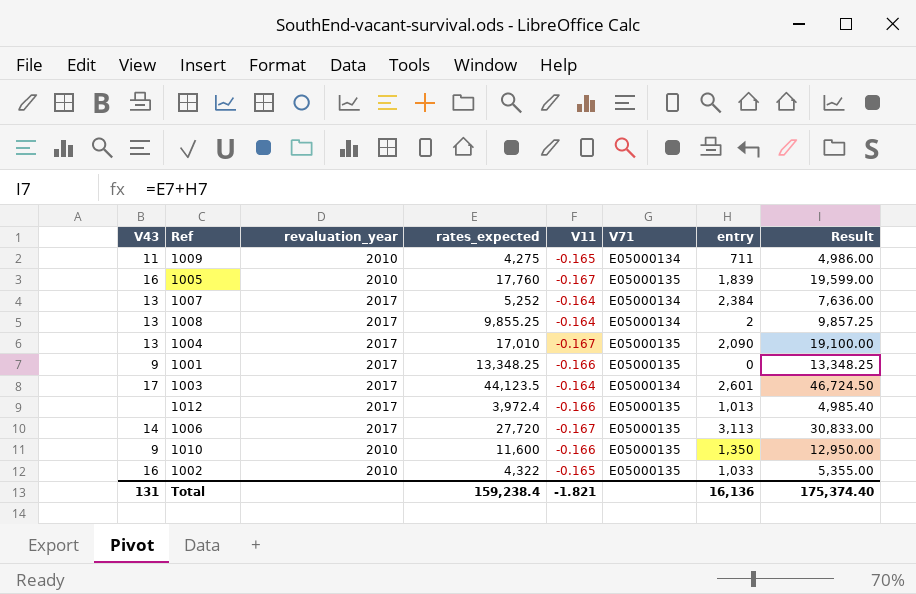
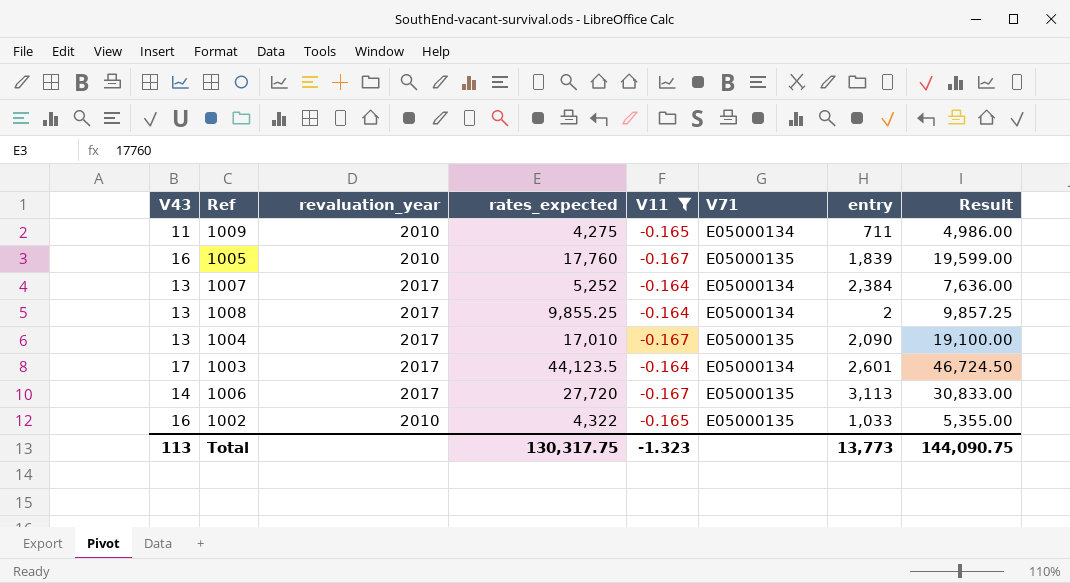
filter: none -> V11 != -0.166
Total | V43: 131 -> 113
Total | rates_expected: 159,238.4 -> 130,317.75
Total | V11: -1.821 -> -1.323
Total | entry: 16,136 -> 13,773
Total | Result: 175,374.40 -> 144,090.75

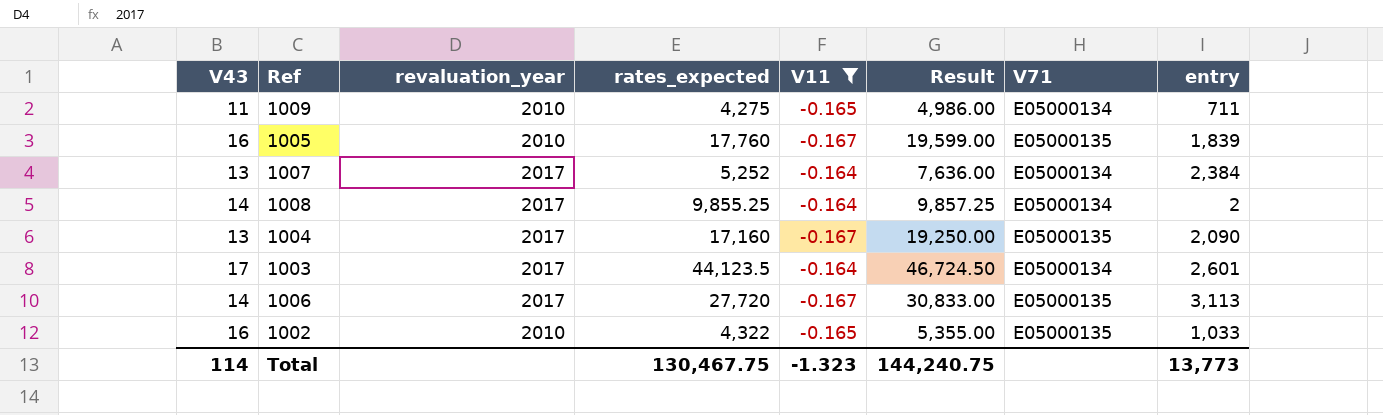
column Result | position: 8 -> 6
1008 | V43: 13 -> 14
1004 | rates_expected: 17,010 -> 17,160
1004 | Result: 19,100.00 -> 19,250.00
Total | V43: 113 -> 114
Total | rates_expected: 130,317.75 -> 130,467.75
Total | Result: 144,090.75 -> 144,240.75

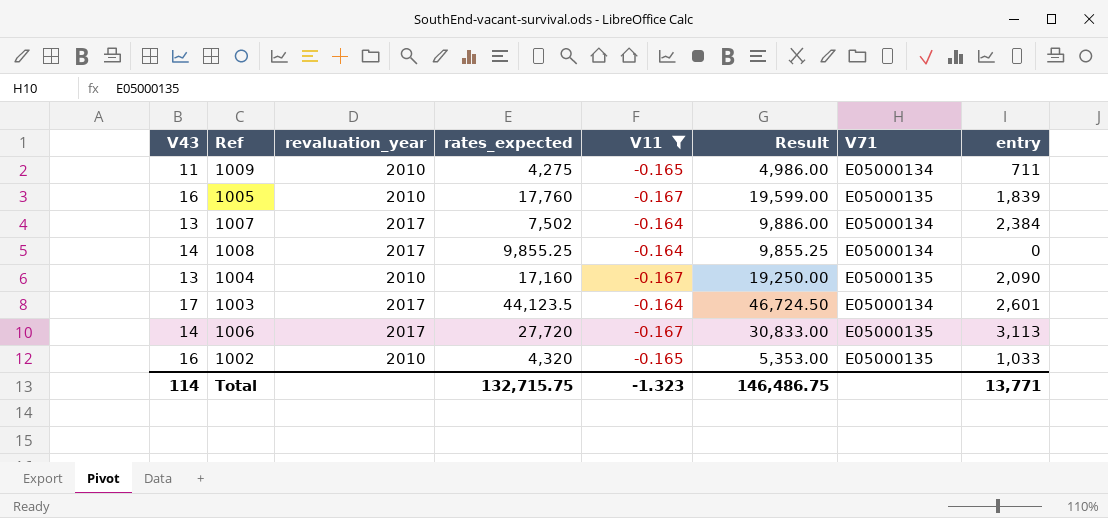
1007 | rates_expected: 5,252 -> 7,502
1007 | Result: 7,636.00 -> 9,886.00
1008 | Result: 9,857.25 -> 9,855.25
1008 | entry: 2 -> 0
1004 | revaluation_year: 2017 -> 2010
1002 | rates_expected: 4,322 -> 4,320
1002 | Result: 5,355.00 -> 5,353.00
Total | rates_expected: 130,467.75 -> 132,715.75
Total | Result: 144,240.75 -> 146,486.75
Total | entry: 13,773 -> 13,771

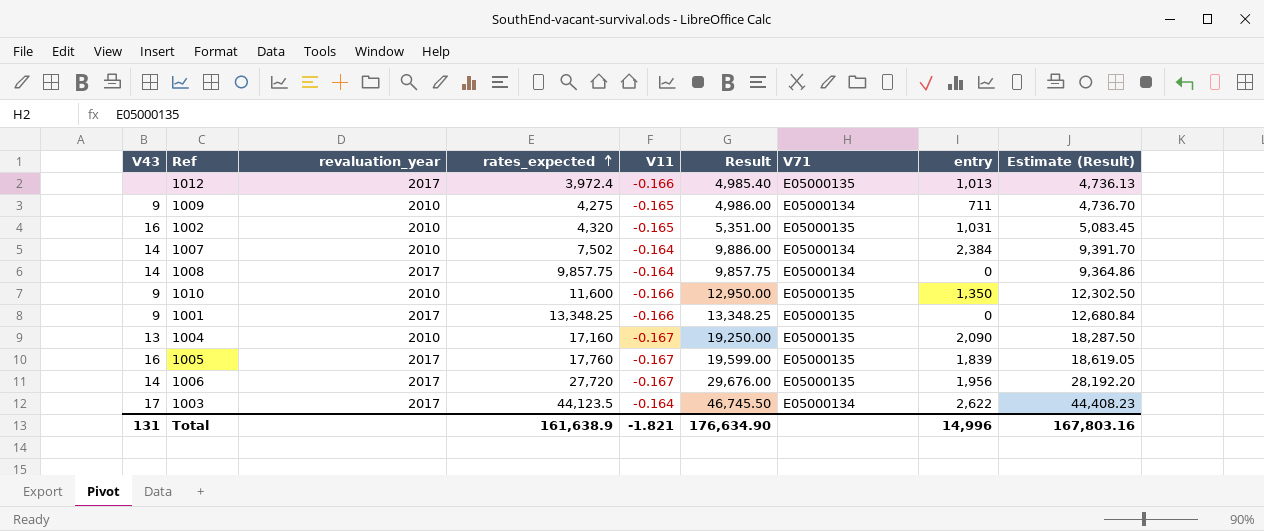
filter: V11 != -0.166 -> none
row order: none -> rates_expected ascending
column Estimate (Result) | formula: none -> [Result] * 0.95
1009 | V43: 11 -> 9
1002 | Result: 5,353.00 -> 5,351.00
1002 | entry: 1,033 -> 1,031
1007 | V43: 13 -> 14
1007 | revaluation_year: 2017 -> 2010
1008 | rates_expected: 9,855.25 -> 9,857.75
1008 | Result: 9,855.25 -> 9,857.75
1005 | revaluation_year: 2010 -> 2017
1006 | Result: 30,833.00 -> 29,676.00
1006 | entry: 3,113 -> 1,956
1003 | Result: 46,724.50 -> 46,745.50
1003 | entry: 2,601 -> 2,622
Total | V43: 114 -> 131
Total | rates_expected: 132,715.75 -> 161,638.9
Total | V11: -1.323 -> -1.821
Total | Result: 146,486.75 -> 176,634.90
Total | entry: 13,771 -> 14,996

